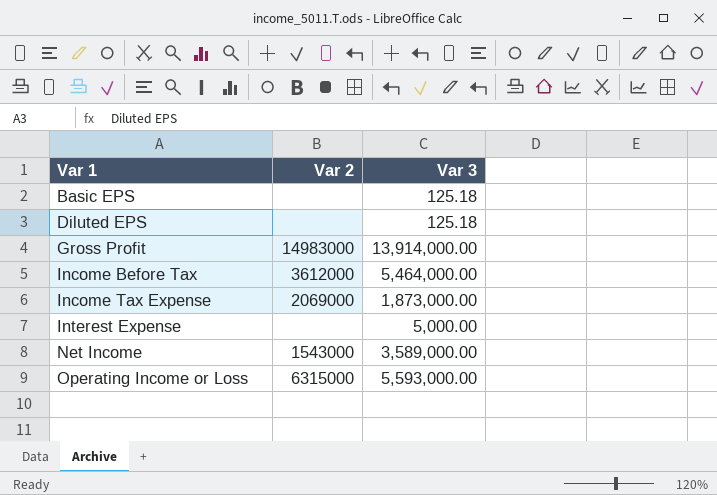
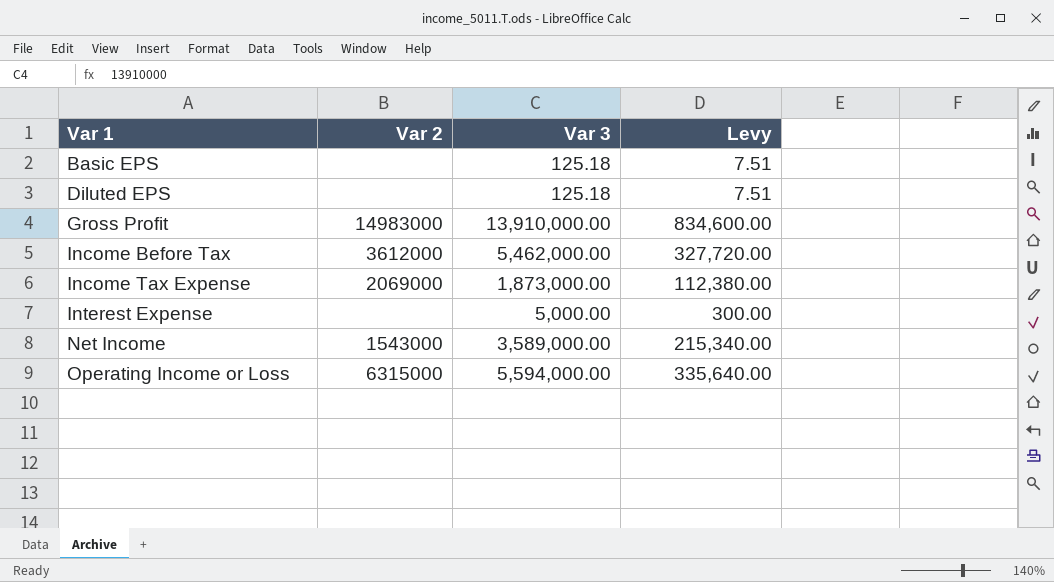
column Levy | formula: none -> [Var 3] * 0.06
Gross Profit | Var 3: 13,914,000.00 -> 13,910,000.00
Income Before Tax | Var 3: 5,464,000.00 -> 5,462,000.00
Operating Income or Loss | Var 3: 5,593,000.00 -> 5,594,000.00

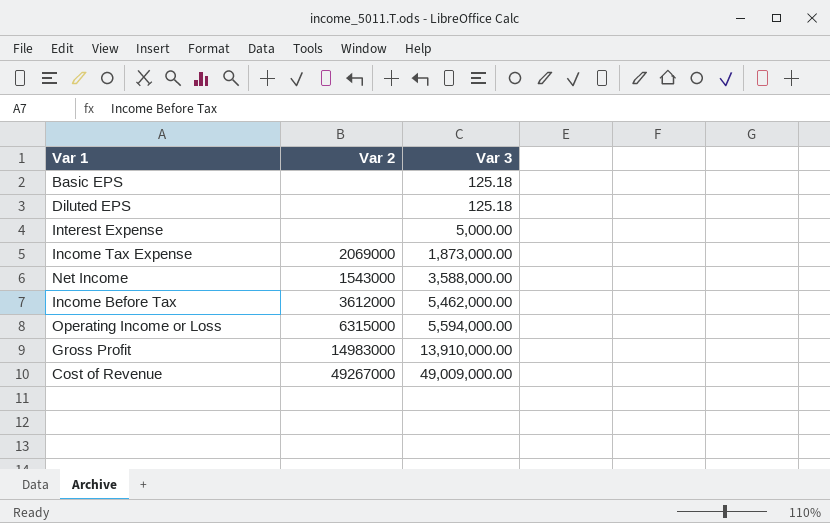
row order: Var 1 ascending -> Var 3 ascending
column Levy | formula: [Var 3] * 0.06 -> none
Net Income | Var 3: 3,589,000.00 -> 3,588,000.00
row Cost of Revenue: none -> 49267000 | 49,009,000.00

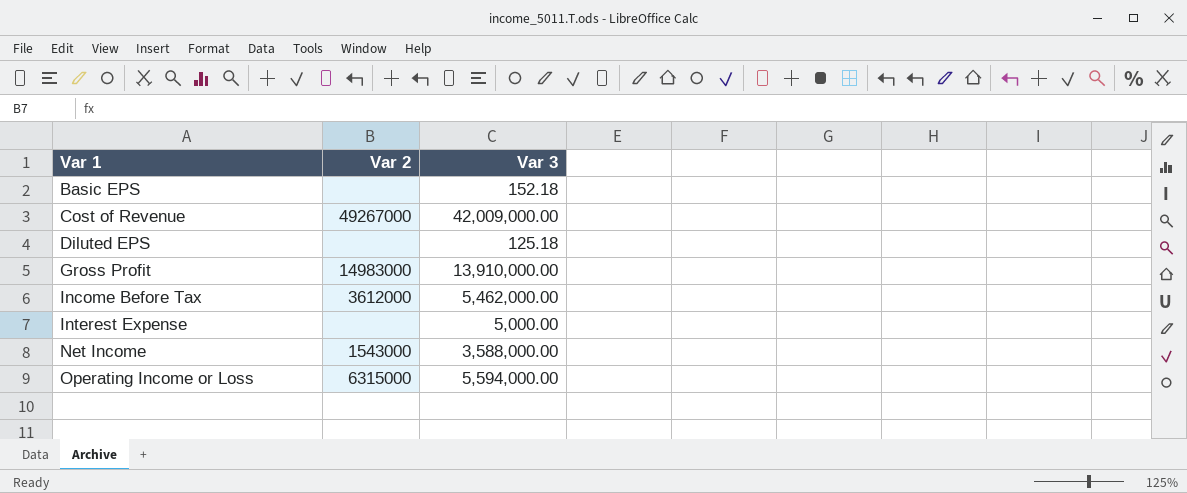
row order: Var 3 ascending -> Var 1 ascending
row Income Tax Expense: 2069000 | 1,873,000.00 -> none
Basic EPS | Var 3: 125.18 -> 152.18
Cost of Revenue | Var 3: 49,009,000.00 -> 42,009,000.00

